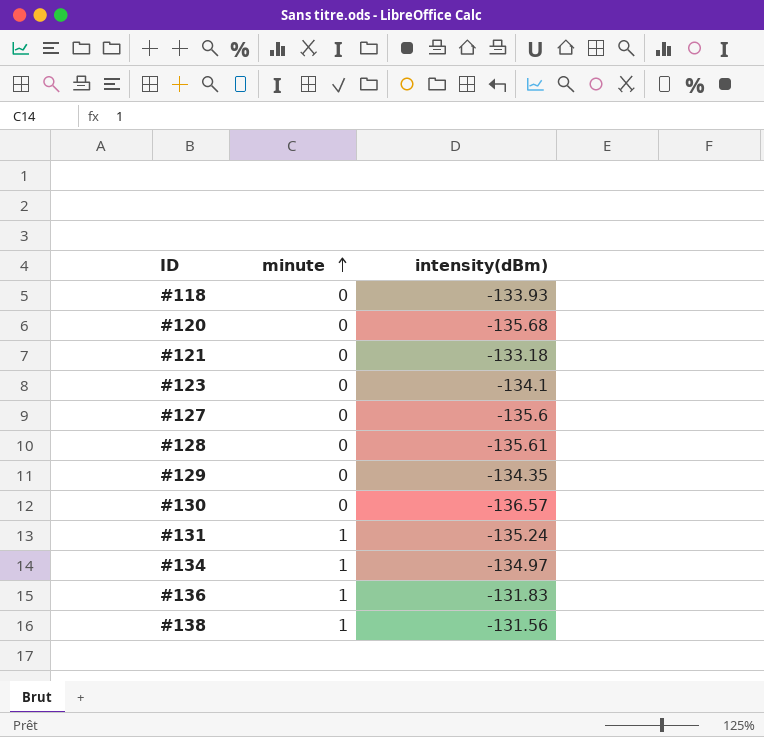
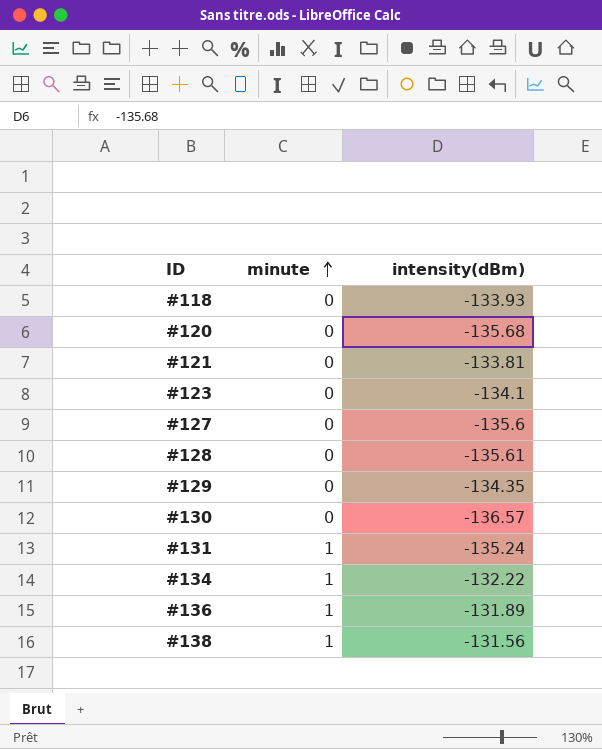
#121 | intensity(dBm): -133.18 -> -133.81
#134 | intensity(dBm): -134.97 -> -132.22
#136 | intensity(dBm): -131.83 -> -131.89

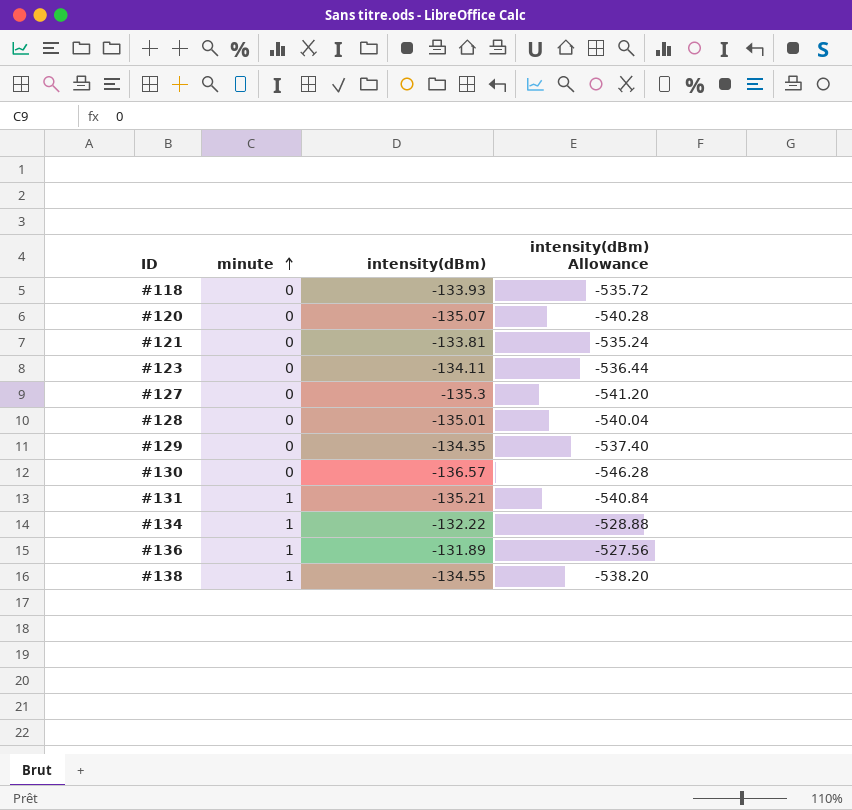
column intensity(dBm) Allowance | formula: none -> [intensity(dBm)] * 4
#120 | intensity(dBm): -135.68 -> -135.07
#123 | intensity(dBm): -134.1 -> -134.11
#127 | intensity(dBm): -135.6 -> -135.3
#128 | intensity(dBm): -135.61 -> -135.01
#131 | intensity(dBm): -135.24 -> -135.21
#138 | intensity(dBm): -131.56 -> -134.55

